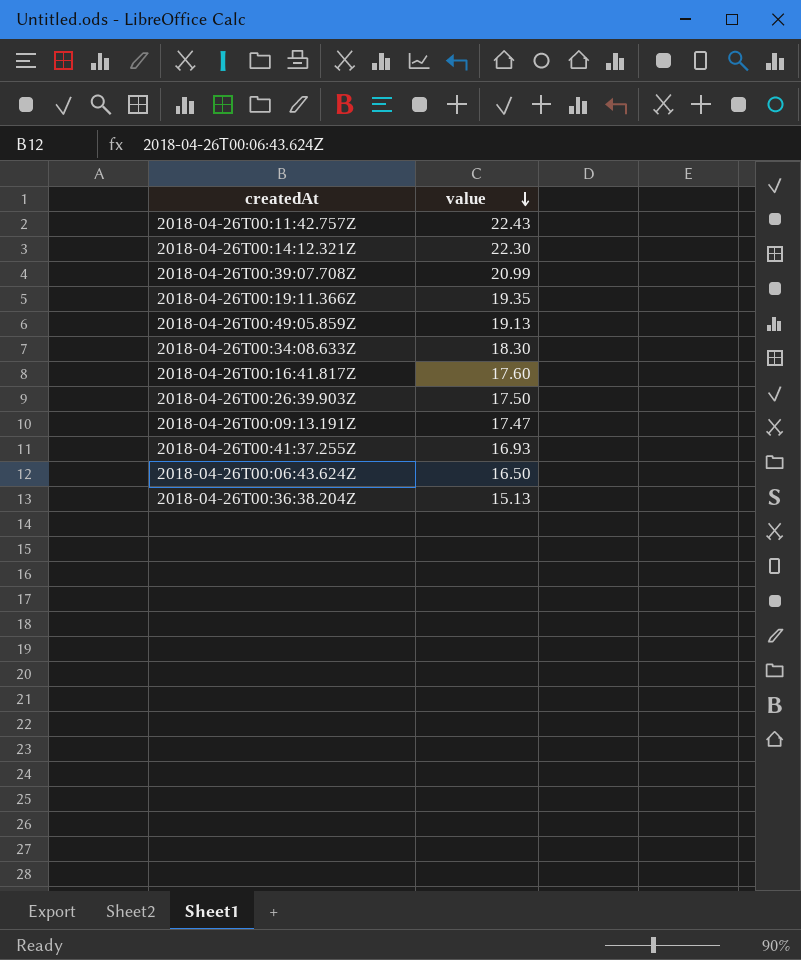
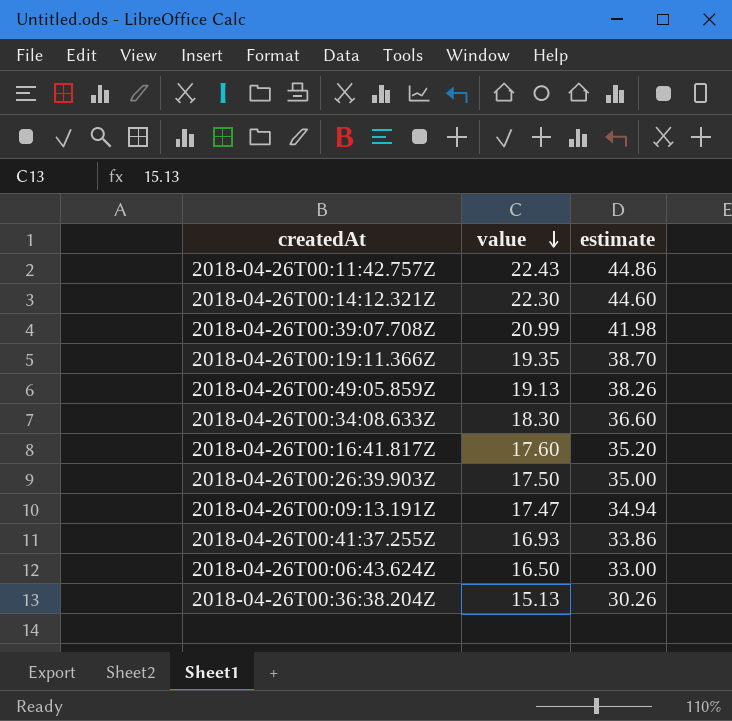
column estimate | formula: none -> [value] * 2

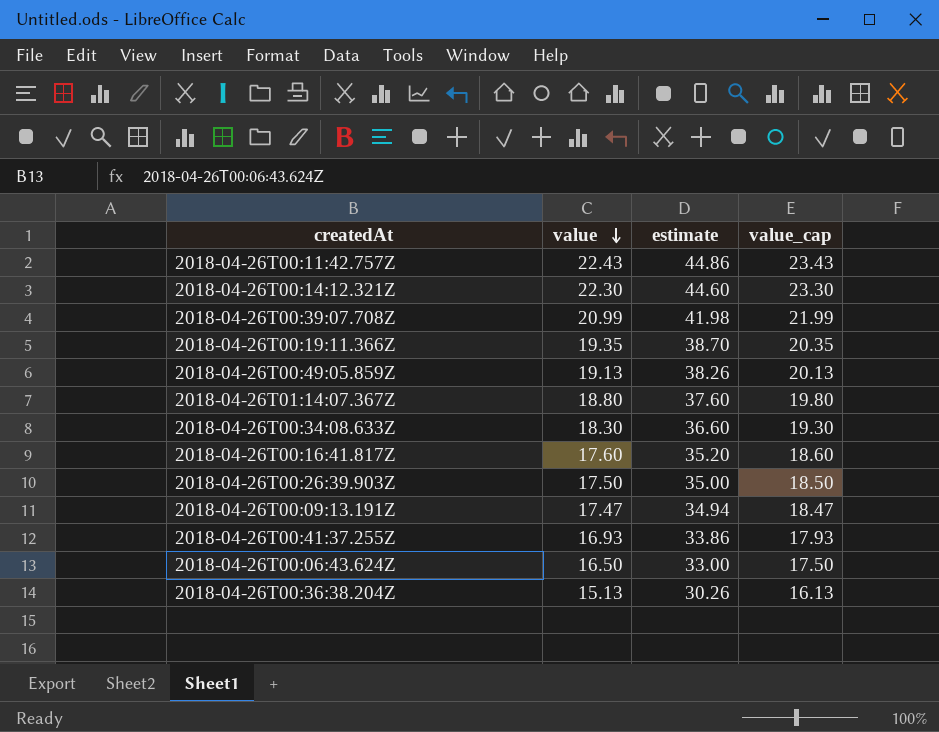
column value_cap | formula: none -> [value] + 1
row 2018-04-26T01:14:07.367Z: none -> 18.80 | 37.60 | 19.80

